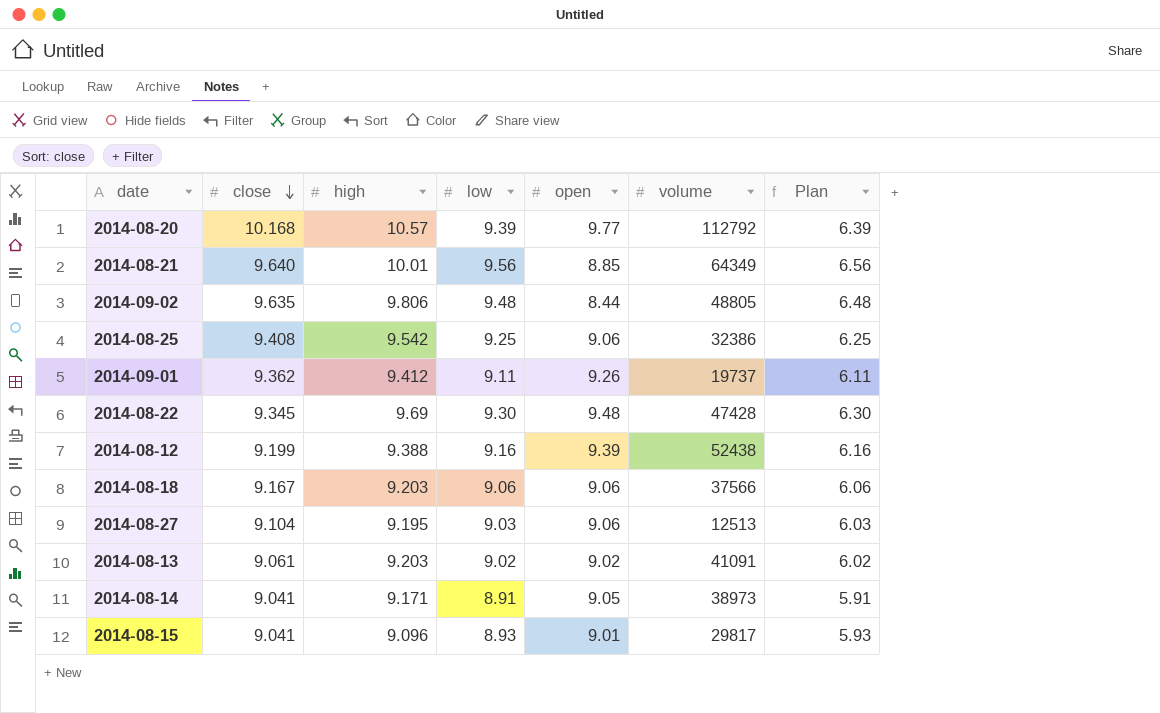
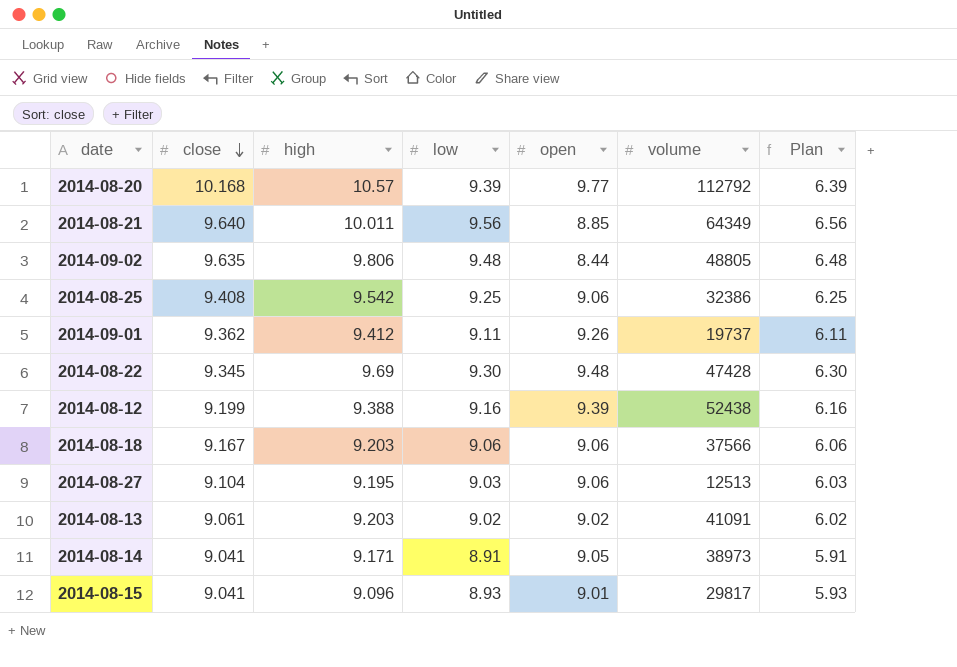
2014-08-21 | high: 10.01 -> 10.011

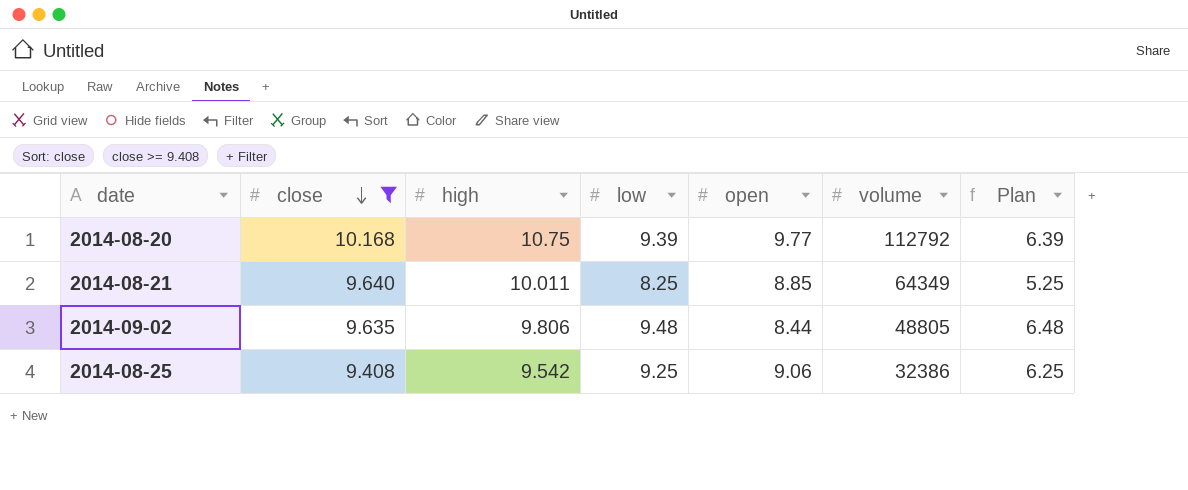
filter: none -> close >= 9.408
2014-08-20 | high: 10.57 -> 10.75
2014-08-21 | low: 9.56 -> 8.25
2014-08-21 | Plan: 6.56 -> 5.25

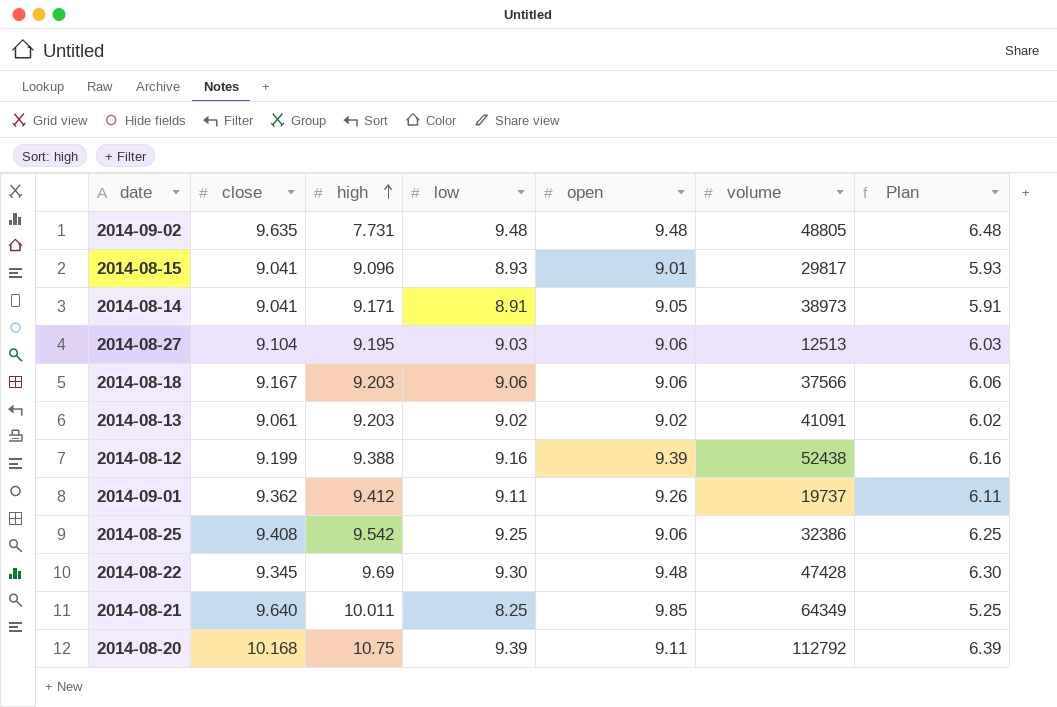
filter: close >= 9.408 -> none
row order: close descending -> high ascending
2014-09-02 | high: 9.806 -> 7.731
2014-09-02 | open: 8.44 -> 9.48
2014-08-21 | open: 8.85 -> 9.85
2014-08-20 | open: 9.77 -> 9.11

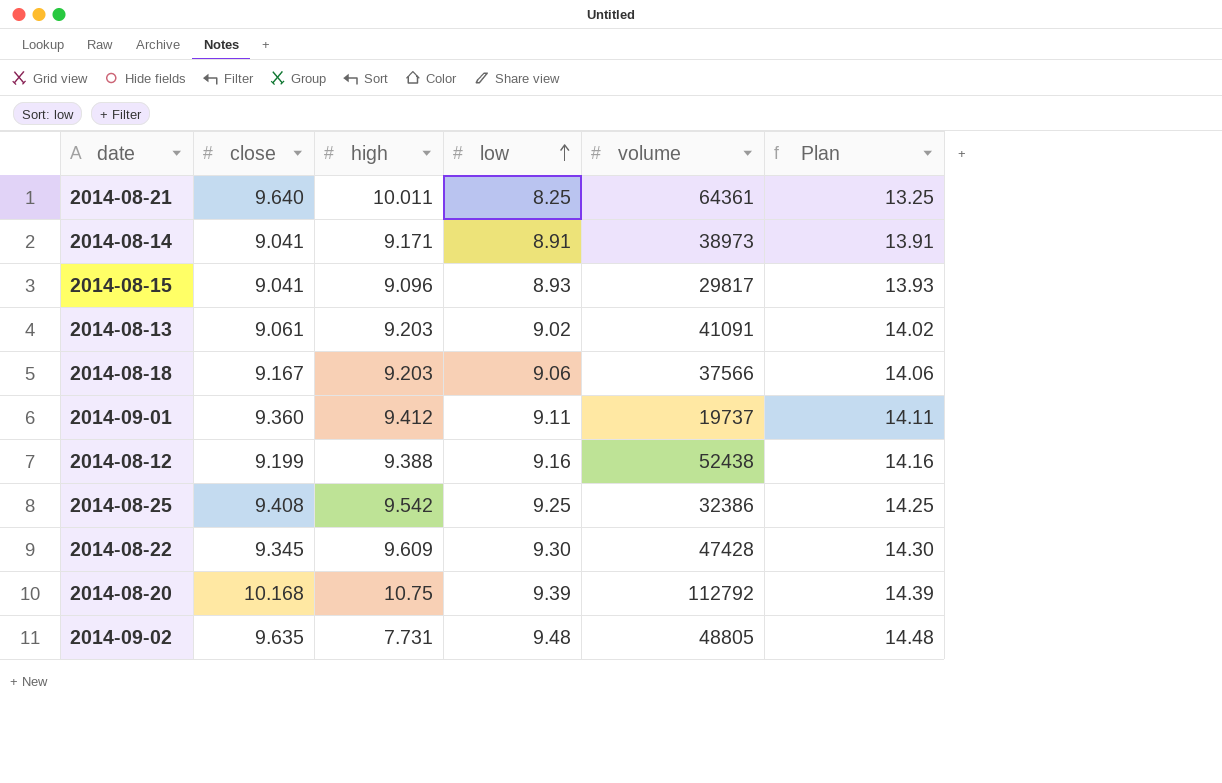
row order: high ascending -> low ascending
column open | position: 5 -> none
column Plan | formula: [low] - 3 -> [low] + 5
row 2014-08-27: 9.104 | 9.195 | 9.03 | 9.06 | 12513 | 6.03 -> none
2014-08-21 | volume: 64349 -> 64361
2014-09-01 | close: 9.362 -> 9.360
2014-08-22 | high: 9.69 -> 9.609

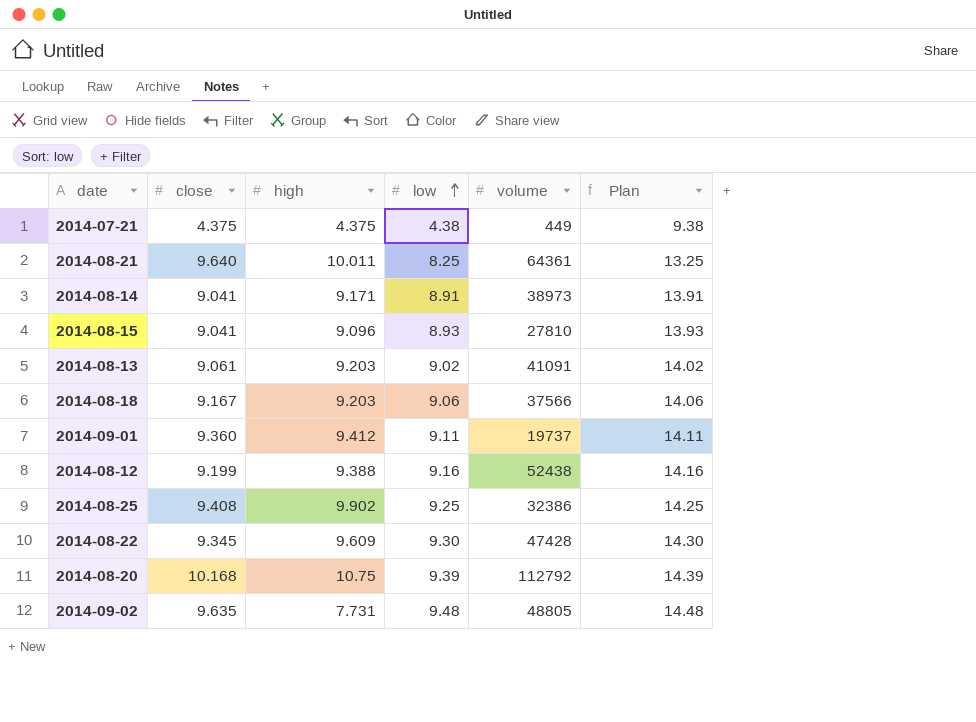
row 2014-07-21: none -> 4.375 | 4.375 | 4.38 | 449 | 9.38
2014-08-15 | volume: 29817 -> 27810
2014-08-25 | high: 9.542 -> 9.902

